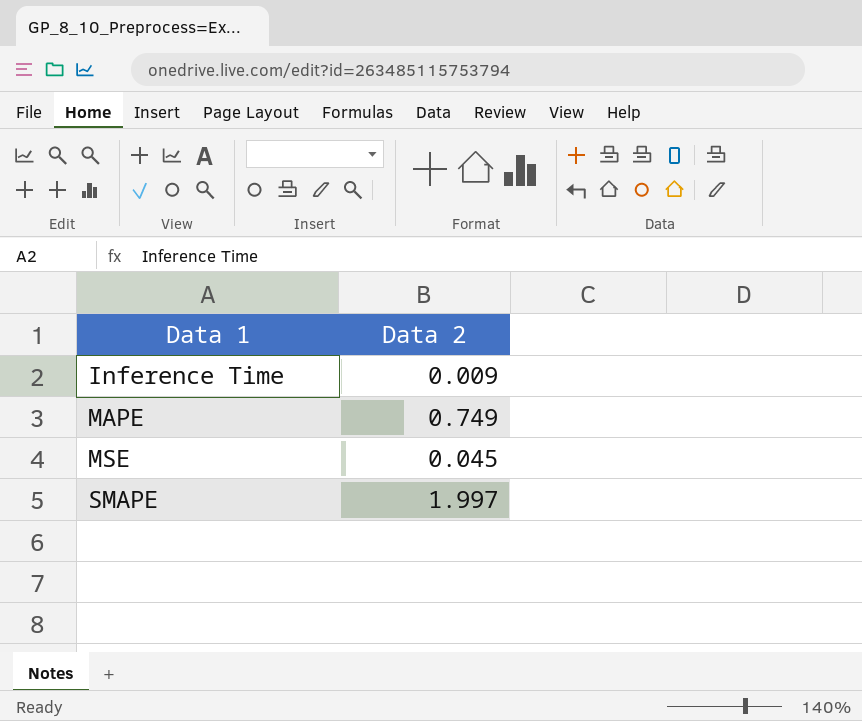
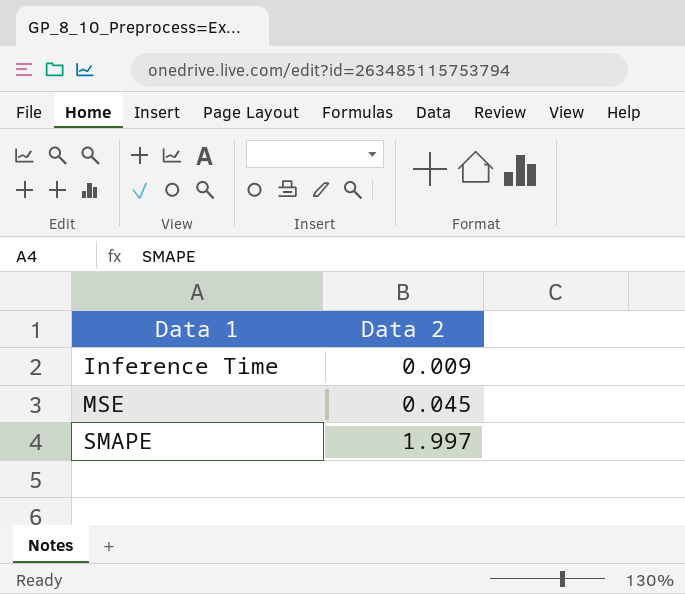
row MAPE: 0.749 -> none

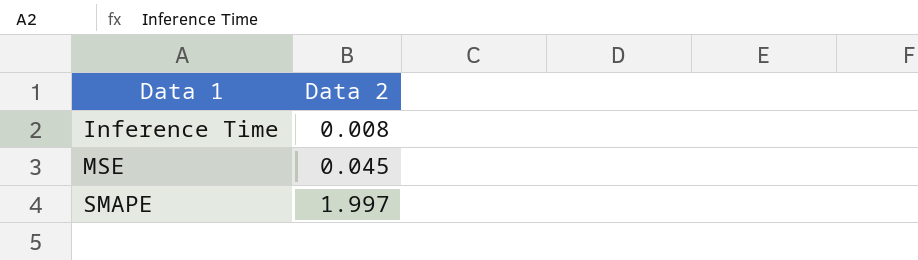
Inference Time | Data 2: 0.009 -> 0.008

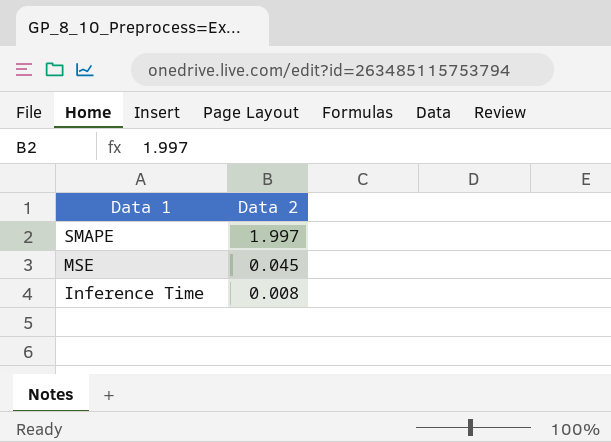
row order: Data 1 ascending -> Data 1 descending

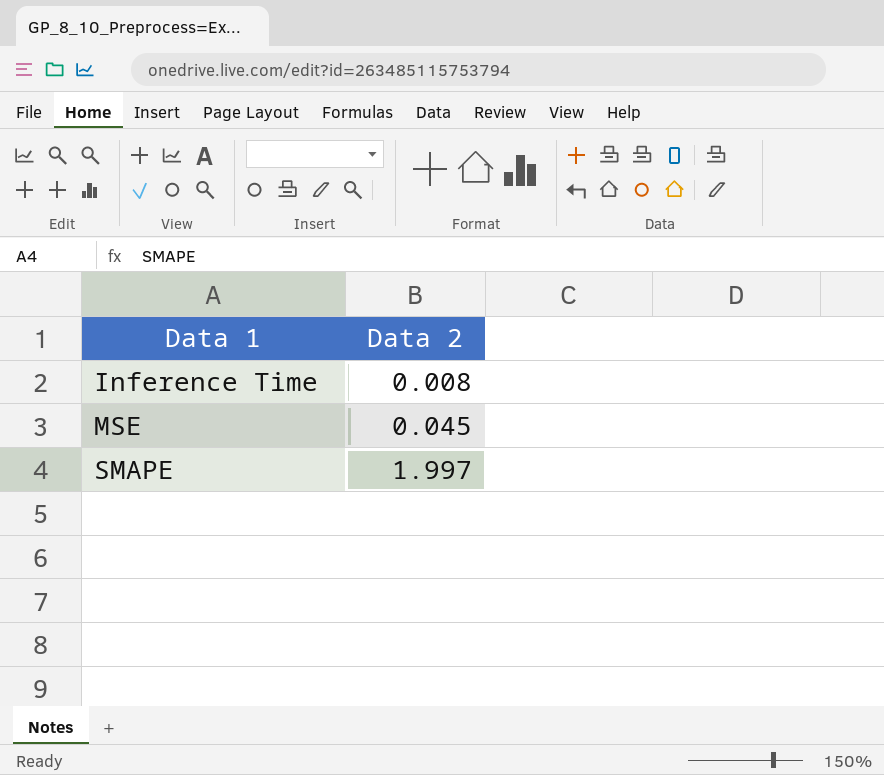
row order: Data 1 descending -> Data 1 ascending

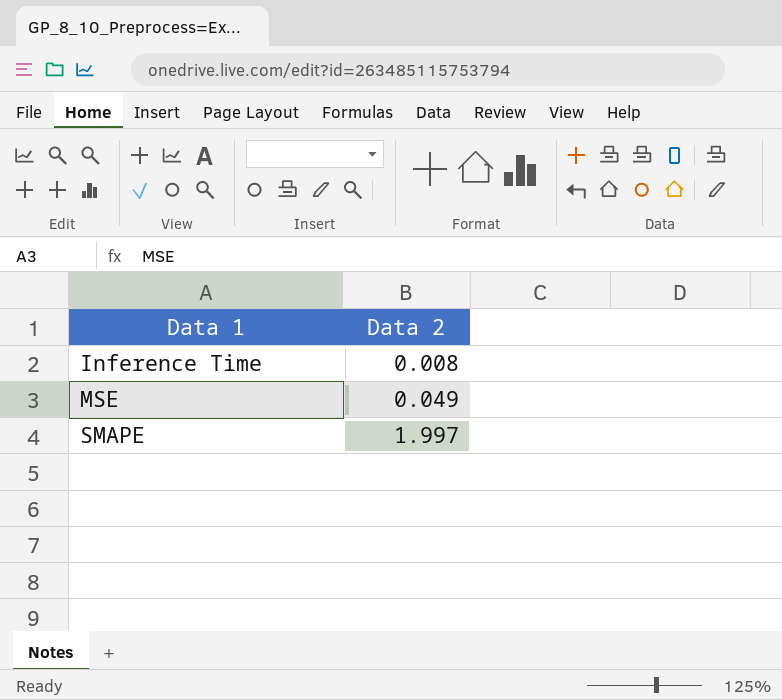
MSE | Data 2: 0.045 -> 0.049

